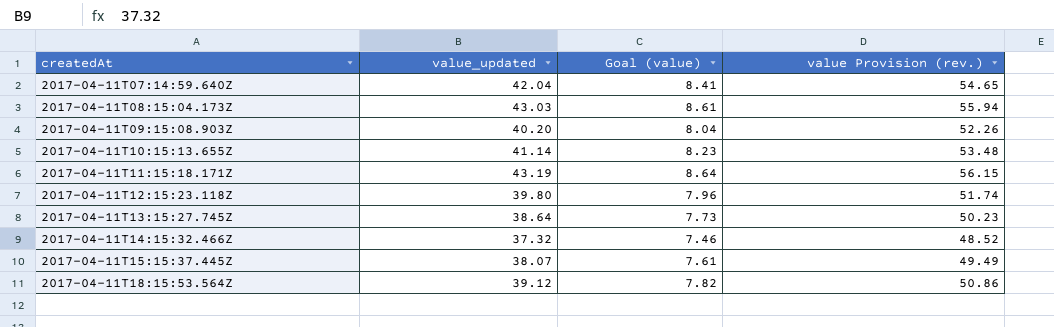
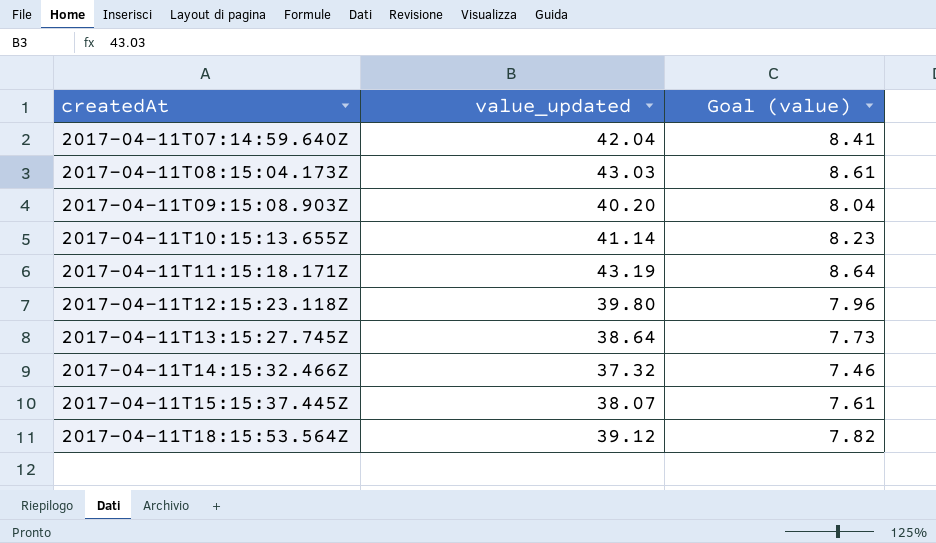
column value Provision (rev.) | formula: [value_updated] * 1.3 -> none

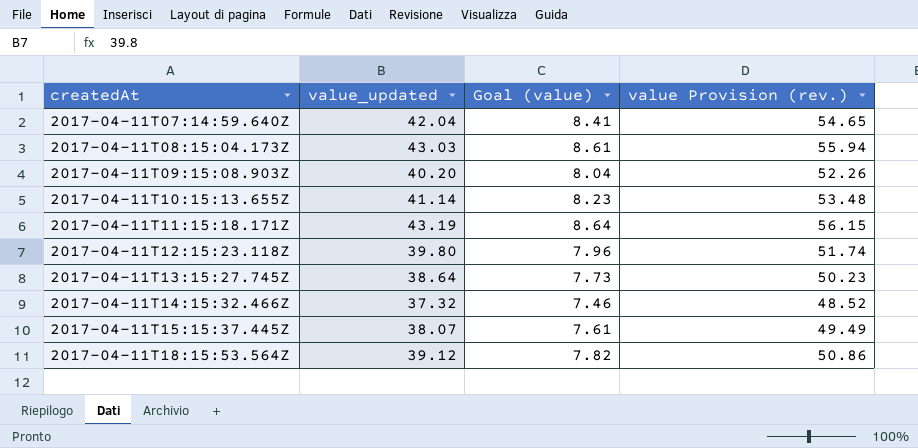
column value Provision (rev.) | formula: none -> [value_updated] * 1.3

